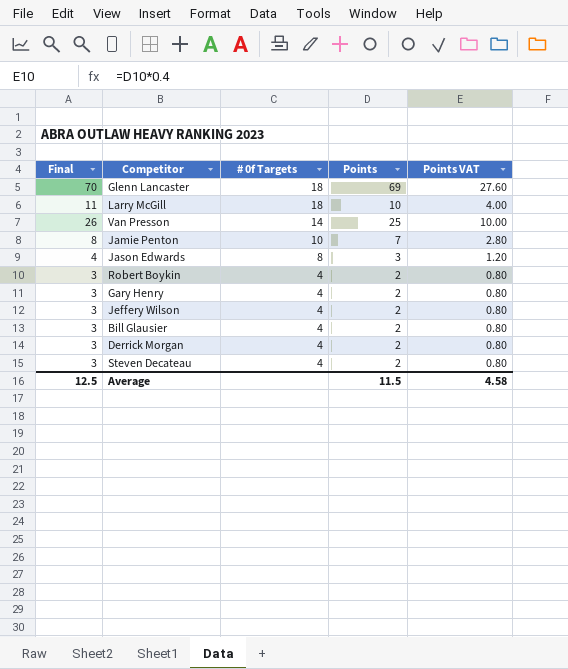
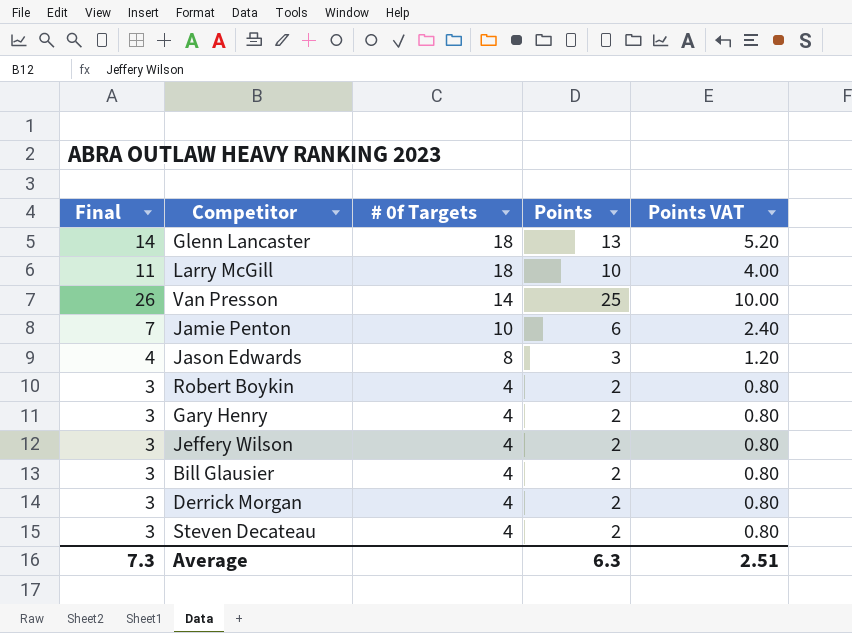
Glenn Lancaster | Final: 70 -> 14
Glenn Lancaster | Points: 69 -> 13
Glenn Lancaster | Points VAT: 27.60 -> 5.20
Jamie Penton | Final: 8 -> 7
Jamie Penton | Points: 7 -> 6
Jamie Penton | Points VAT: 2.80 -> 2.40
Average | Final: 12.5 -> 7.3
Average | Points: 11.5 -> 6.3
Average | Points VAT: 4.58 -> 2.51

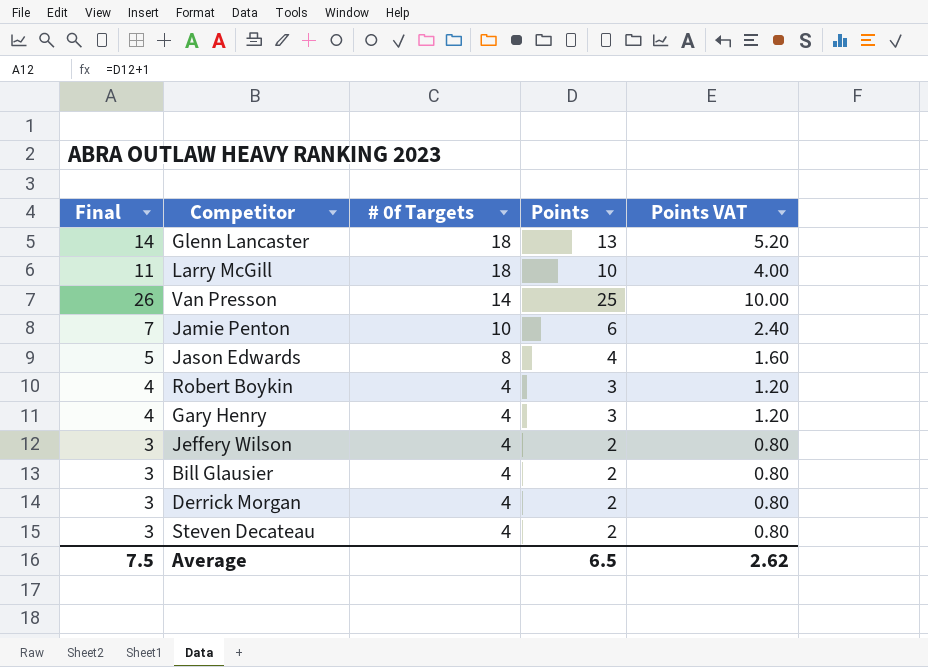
Jason Edwards | Final: 4 -> 5
Jason Edwards | Points: 3 -> 4
Jason Edwards | Points VAT: 1.20 -> 1.60
Robert Boykin | Final: 3 -> 4
Robert Boykin | Points: 2 -> 3
Robert Boykin | Points VAT: 0.80 -> 1.20
Gary Henry | Final: 3 -> 4
Gary Henry | Points: 2 -> 3
Gary Henry | Points VAT: 0.80 -> 1.20
Average | Final: 7.3 -> 7.5
Average | Points: 6.3 -> 6.5
Average | Points VAT: 2.51 -> 2.62

